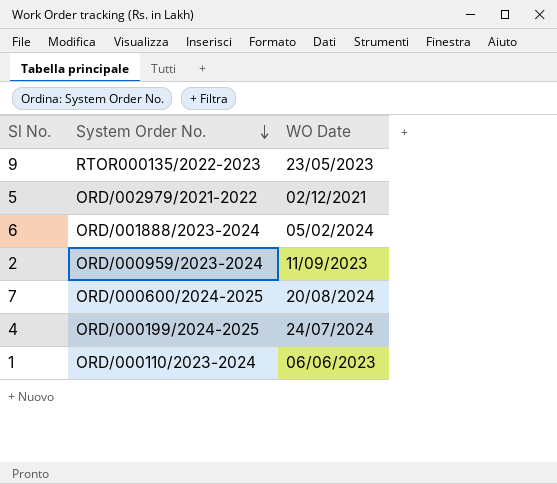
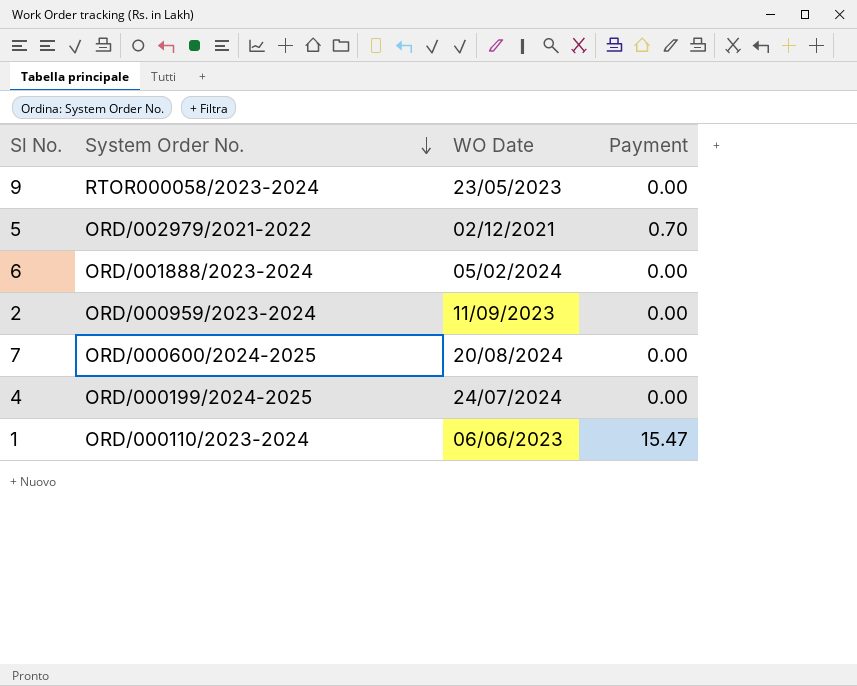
column Payment | position: none -> 4
9 | System Order No.: RTOR000135/2022-2023 -> RTOR000058/2023-2024

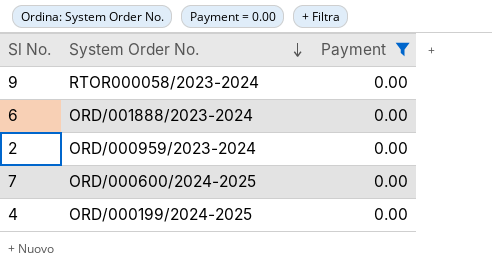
filter: none -> Payment = 0.00
column WO Date | position: 3 -> none

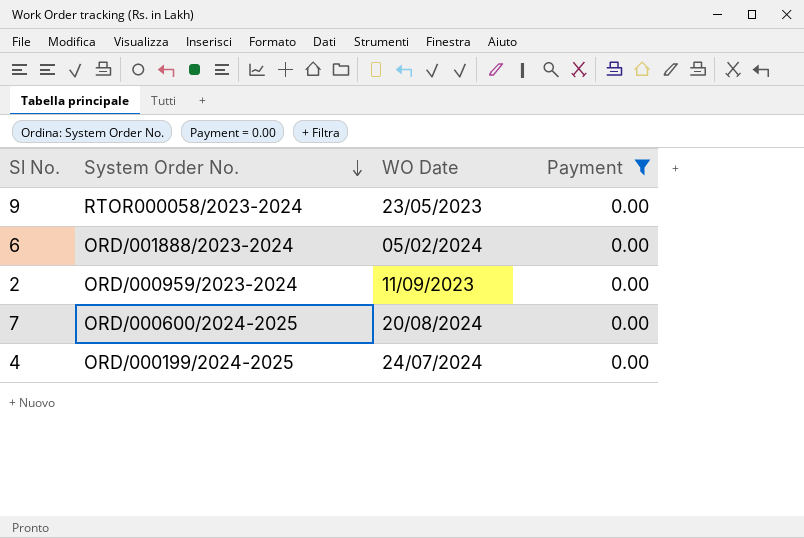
column WO Date | position: none -> 3

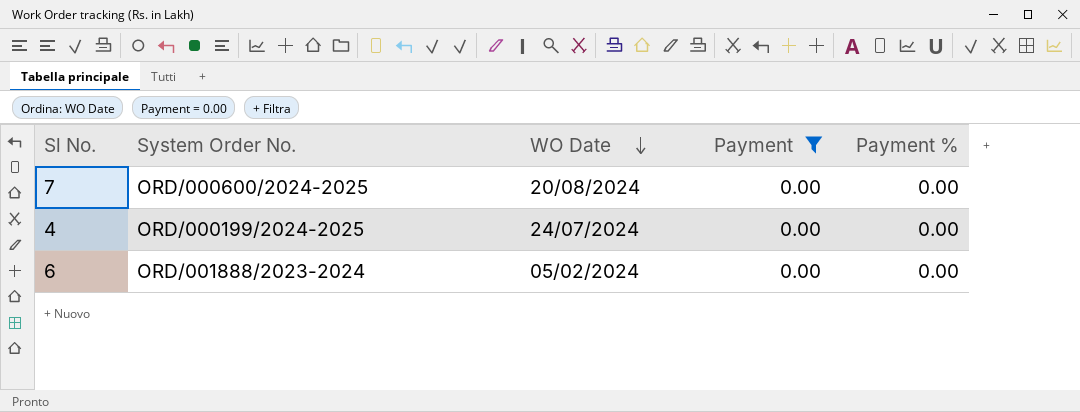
row order: System Order No. descending -> WO Date descending
column Payment % | position: none -> 5
row 9: RTOR000058/2023-2024 | 23/05/2023 | 0.00 -> none
row 2: ORD/000959/2023-2024 | 11/09/2023 | 0.00 -> none

